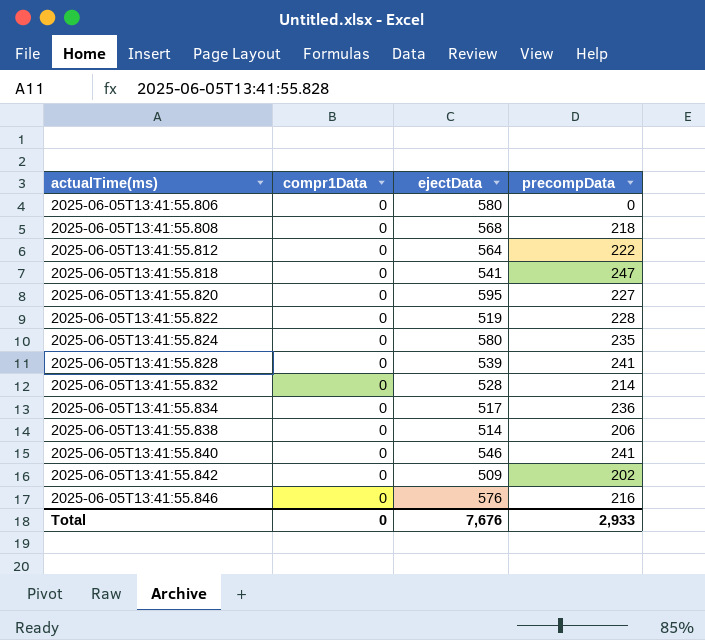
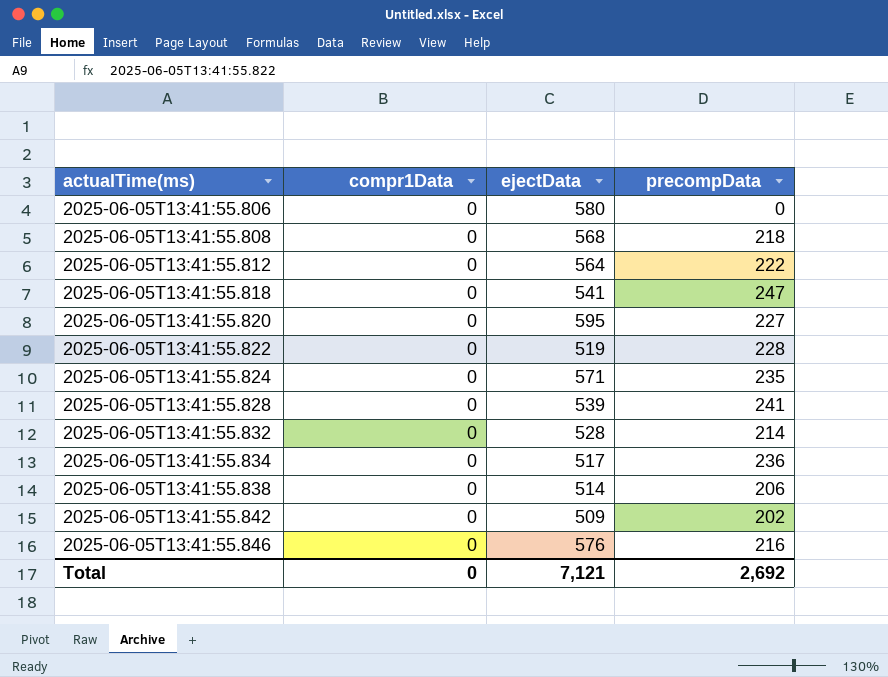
row 2025-06-05T13:41:55.840: 0 | 546 | 241 -> none
2025-06-05T13:41:55.824 | ejectData: 580 -> 571
Total | ejectData: 7,676 -> 7,121
Total | precompData: 2,933 -> 2,692

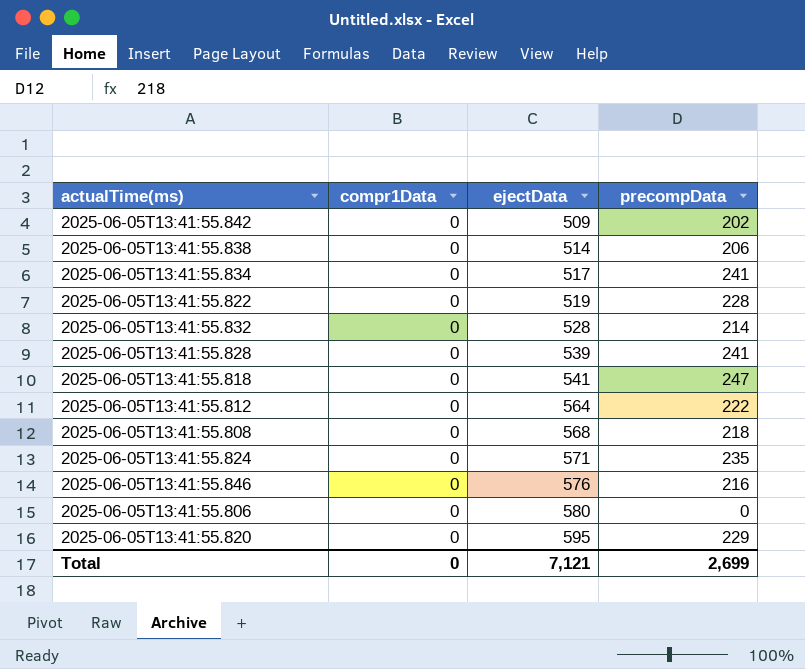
row order: actualTime(ms) ascending -> ejectData ascending
2025-06-05T13:41:55.834 | precompData: 236 -> 241
2025-06-05T13:41:55.820 | precompData: 227 -> 229
Total | precompData: 2,692 -> 2,699

